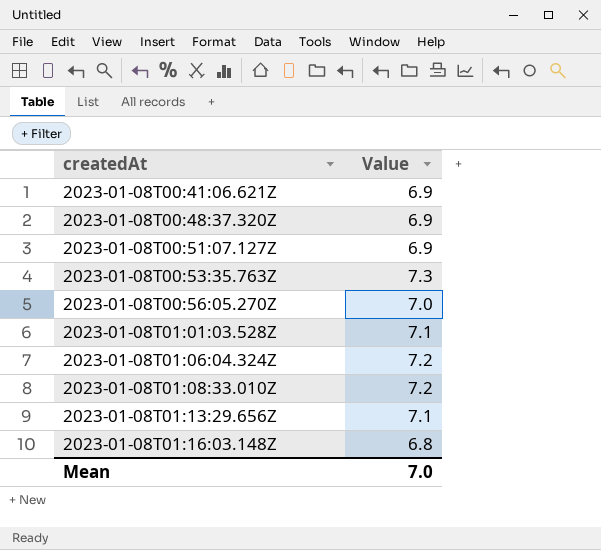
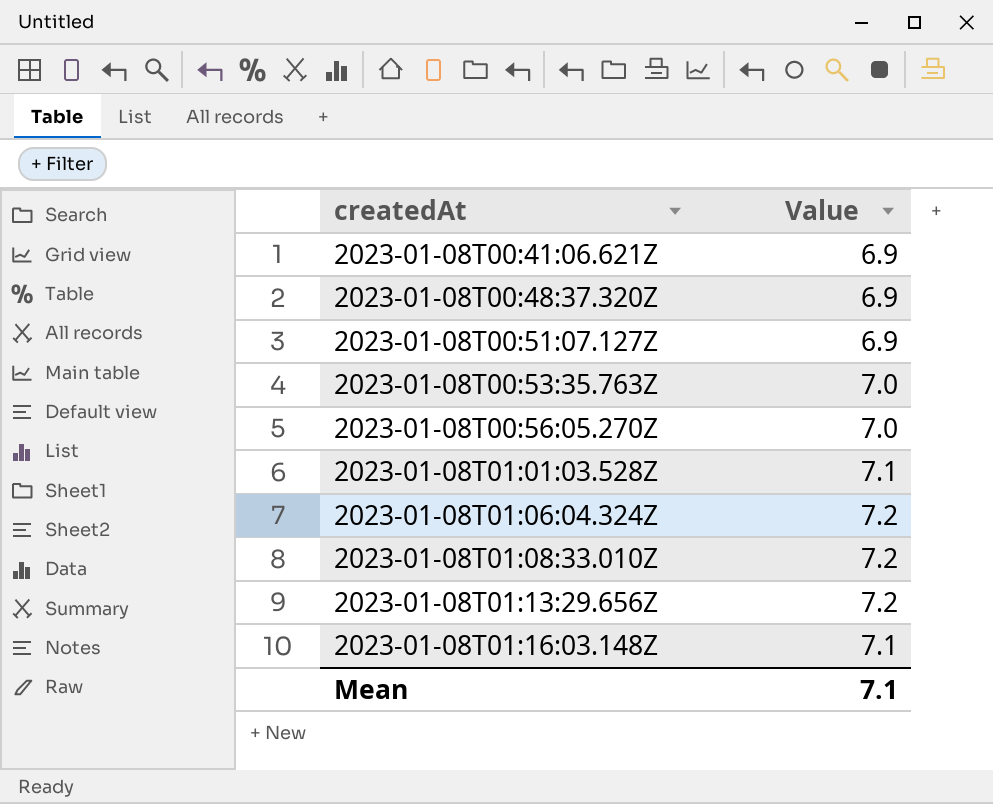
2023-01-08T00:53:35.763Z | Value: 7.3 -> 7.0
2023-01-08T01:13:29.656Z | Value: 7.1 -> 7.2
2023-01-08T01:16:03.148Z | Value: 6.8 -> 7.1
Mean | Value: 7.0 -> 7.1

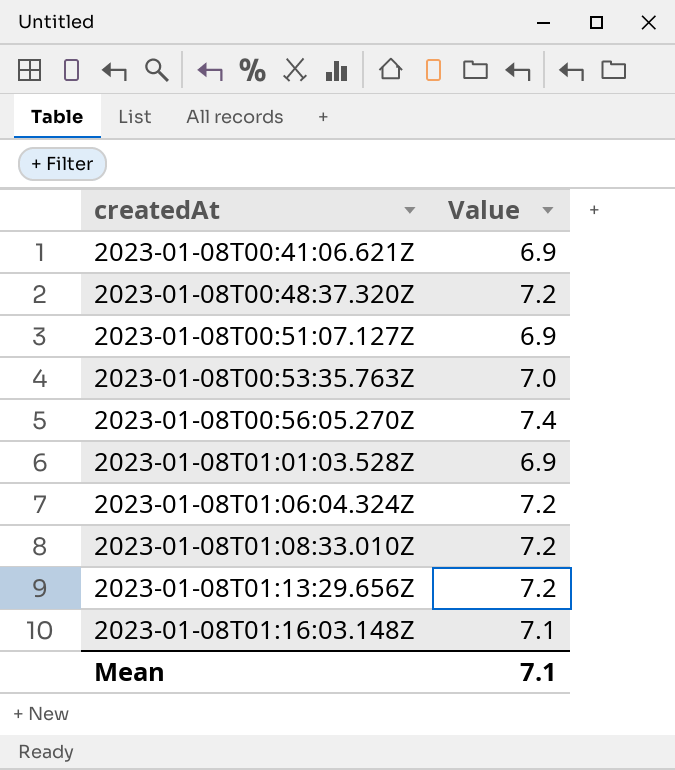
2023-01-08T00:48:37.320Z | Value: 6.9 -> 7.2
2023-01-08T00:56:05.270Z | Value: 7.0 -> 7.4
2023-01-08T01:01:03.528Z | Value: 7.1 -> 6.9

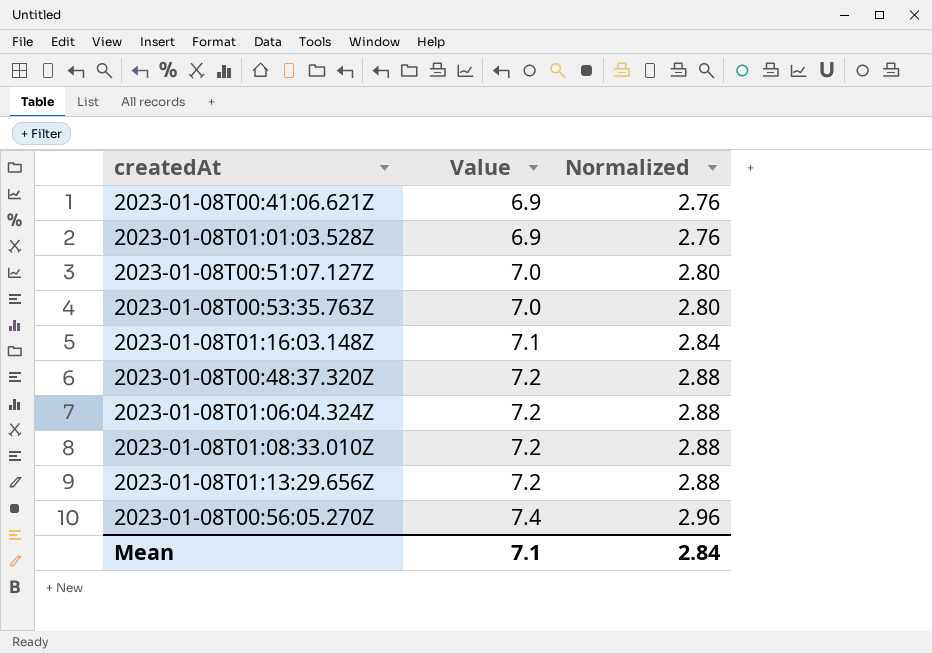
row order: createdAt ascending -> Value ascending
column Normalized | formula: none -> [Value] * 0.4
2023-01-08T00:51:07.127Z | Value: 6.9 -> 7.0

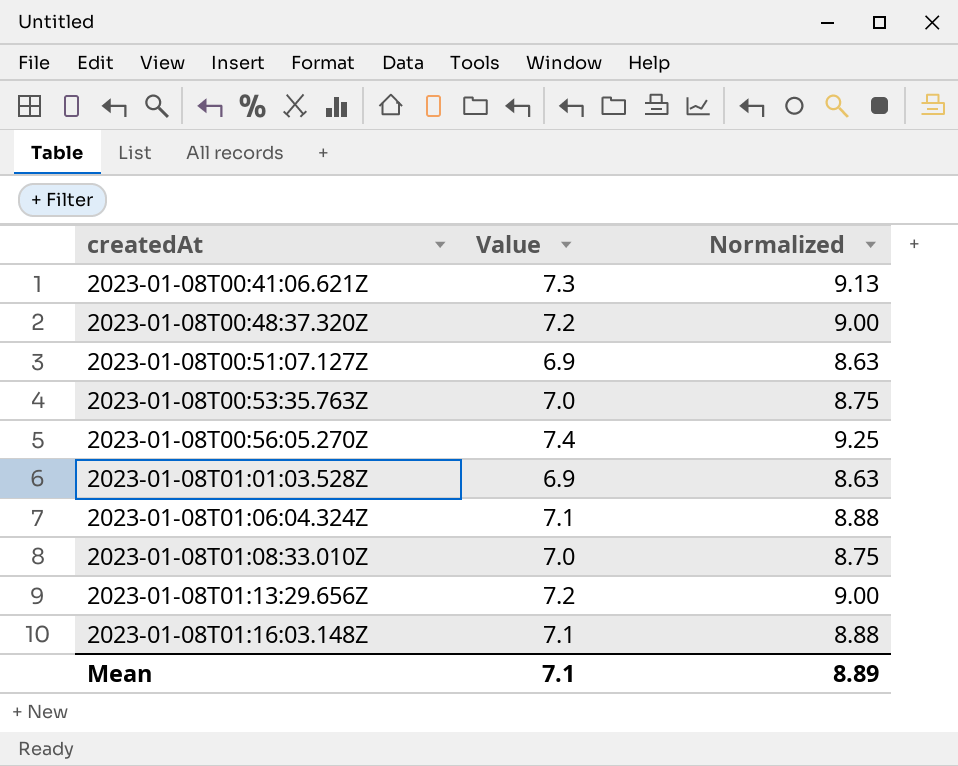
row order: Value ascending -> createdAt ascending
column Normalized | formula: [Value] * 0.4 -> [Value] * 1.25
2023-01-08T00:41:06.621Z | Value: 6.9 -> 7.3
2023-01-08T00:51:07.127Z | Value: 7.0 -> 6.9
2023-01-08T01:06:04.324Z | Value: 7.2 -> 7.1
2023-01-08T01:08:33.010Z | Value: 7.2 -> 7.0
Mean | Normalized: 2.84 -> 8.89

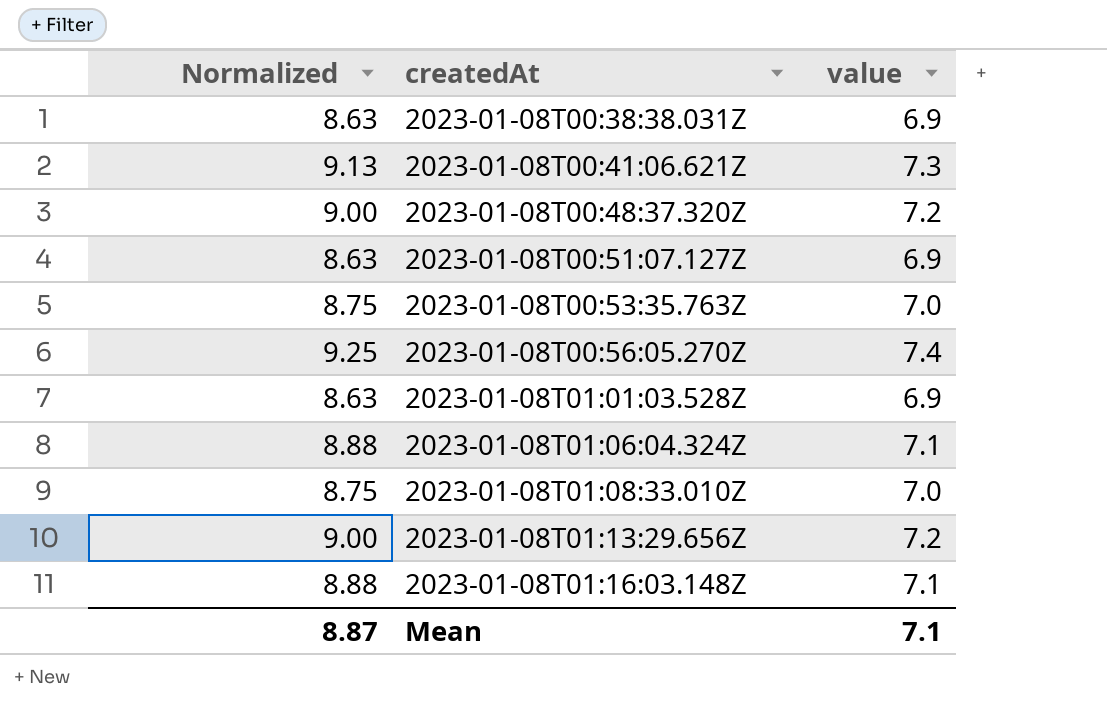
column Normalized | position: 3 -> 1
column name: Value -> value
row 2023-01-08T00:38:38.031Z: none -> 8.63 | 6.9
Mean | Normalized: 8.89 -> 8.87

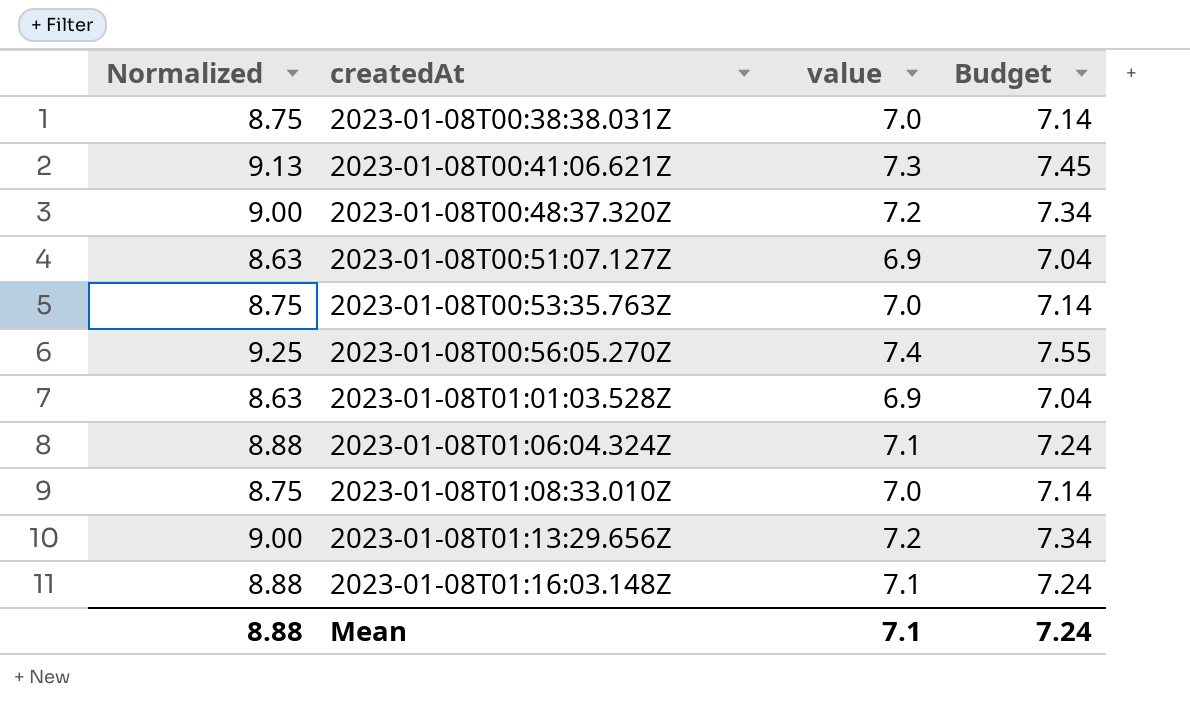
column Budget | formula: none -> [value] * 1.02
2023-01-08T00:38:38.031Z | Normalized: 8.63 -> 8.75
2023-01-08T00:38:38.031Z | value: 6.9 -> 7.0
Mean | Normalized: 8.87 -> 8.88

